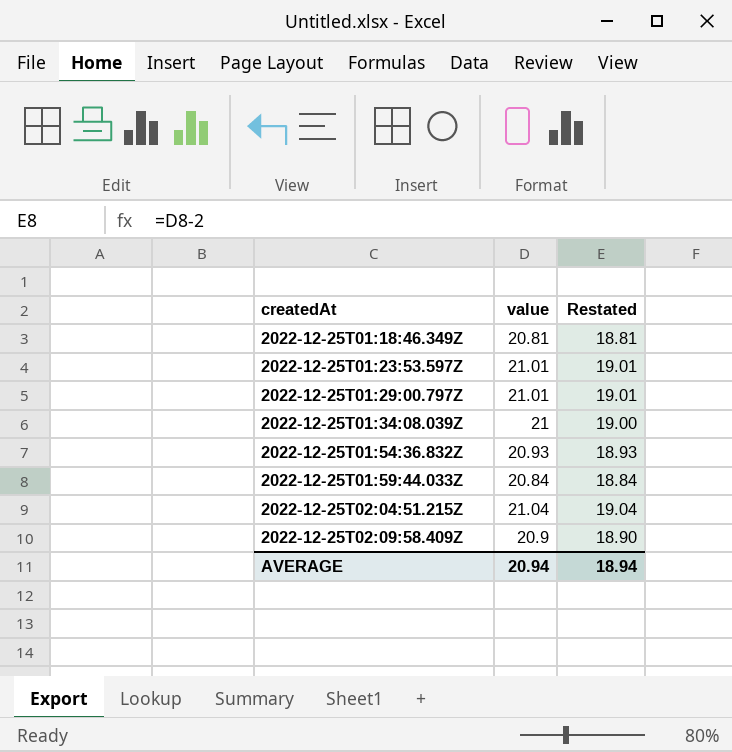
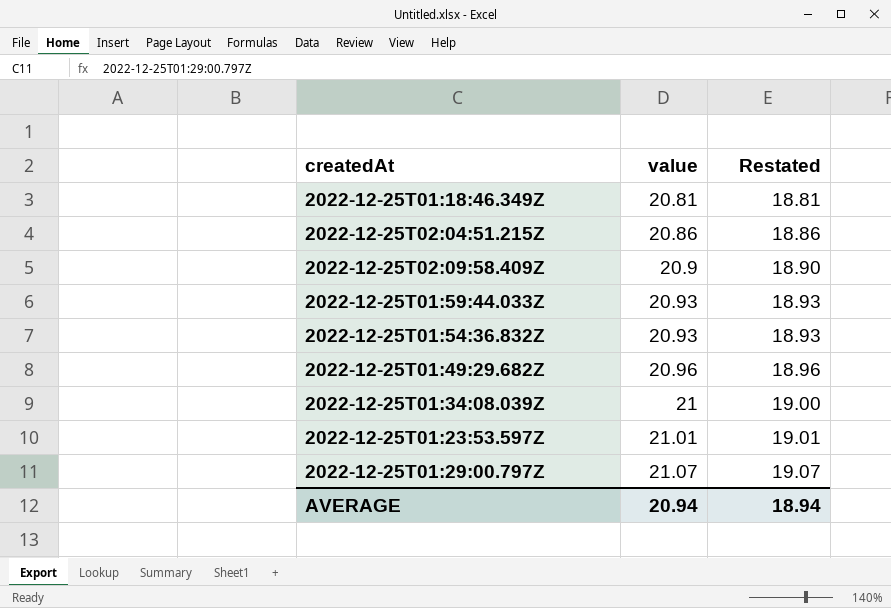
row order: createdAt ascending -> value ascending
2022-12-25T02:04:51.215Z | value: 21.04 -> 20.86
2022-12-25T02:04:51.215Z | Restated: 19.04 -> 18.86
2022-12-25T01:59:44.033Z | value: 20.84 -> 20.93
2022-12-25T01:59:44.033Z | Restated: 18.84 -> 18.93
row 2022-12-25T01:49:29.682Z: none -> 20.96 | 18.96
2022-12-25T01:29:00.797Z | value: 21.01 -> 21.07
2022-12-25T01:29:00.797Z | Restated: 19.01 -> 19.07

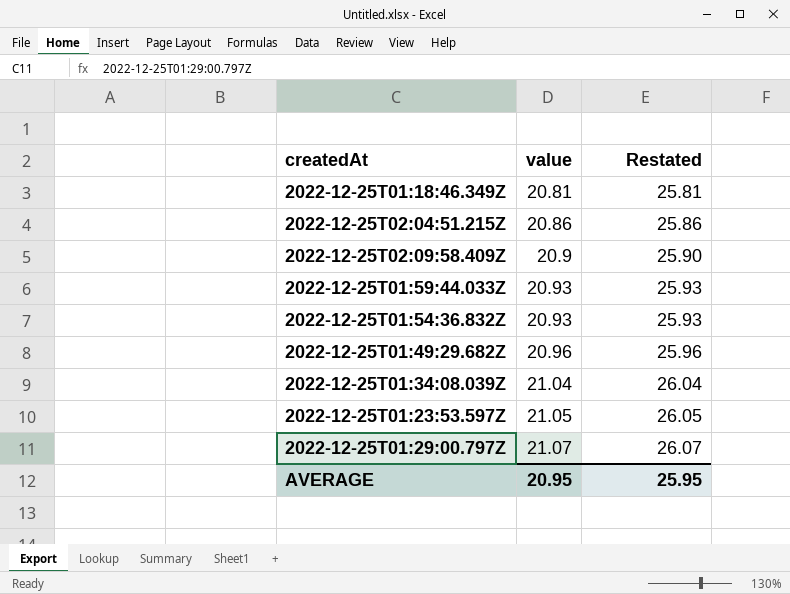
column Restated | formula: [value] - 2 -> [value] + 5
2022-12-25T01:34:08.039Z | value: 21 -> 21.04
2022-12-25T01:23:53.597Z | value: 21.01 -> 21.05
AVERAGE | value: 20.94 -> 20.95
AVERAGE | Restated: 18.94 -> 25.95

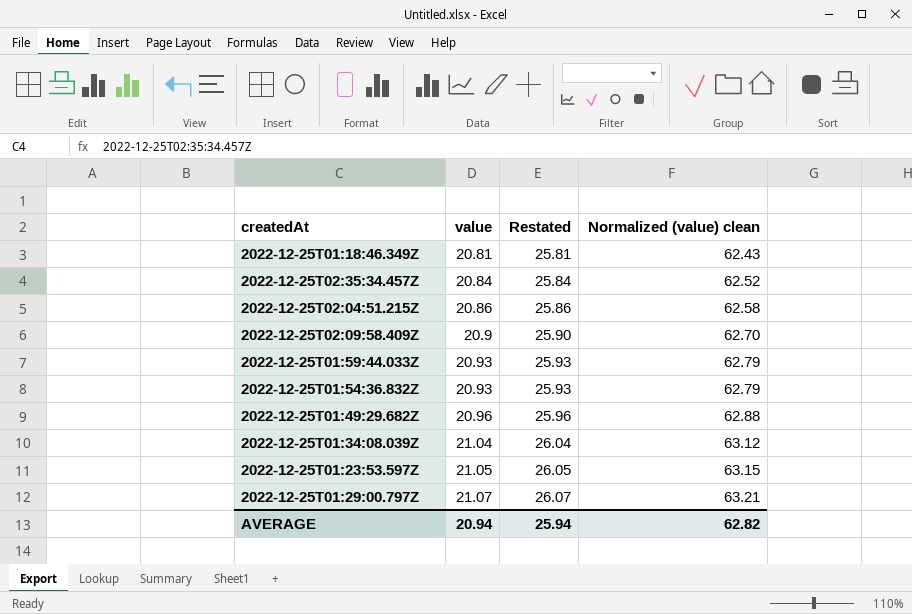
column Normalized (value) clean | formula: none -> [value] * 3
row 2022-12-25T02:35:34.457Z: none -> 20.84 | 25.84 | 62.52
AVERAGE | value: 20.95 -> 20.94
AVERAGE | Restated: 25.95 -> 25.94

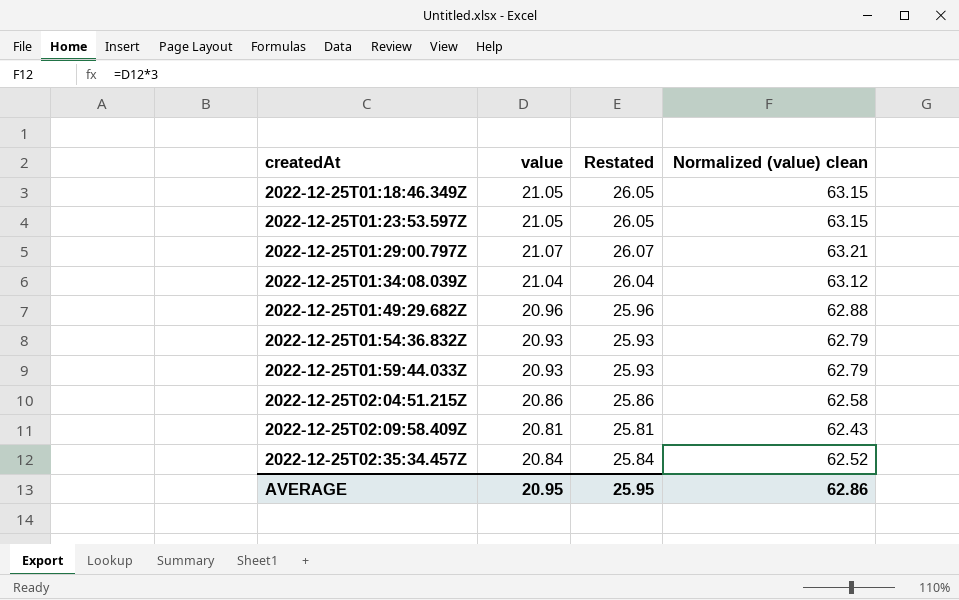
row order: value ascending -> createdAt ascending
2022-12-25T01:18:46.349Z | value: 20.81 -> 21.05
2022-12-25T01:18:46.349Z | Restated: 25.81 -> 26.05
2022-12-25T01:18:46.349Z | Normalized (value) clean: 62.43 -> 63.15
2022-12-25T02:09:58.409Z | value: 20.9 -> 20.81
2022-12-25T02:09:58.409Z | Restated: 25.90 -> 25.81
2022-12-25T02:09:58.409Z | Normalized (value) clean: 62.70 -> 62.43
AVERAGE | value: 20.94 -> 20.95
AVERAGE | Restated: 25.94 -> 25.95
AVERAGE | Normalized (value) clean: 62.82 -> 62.86

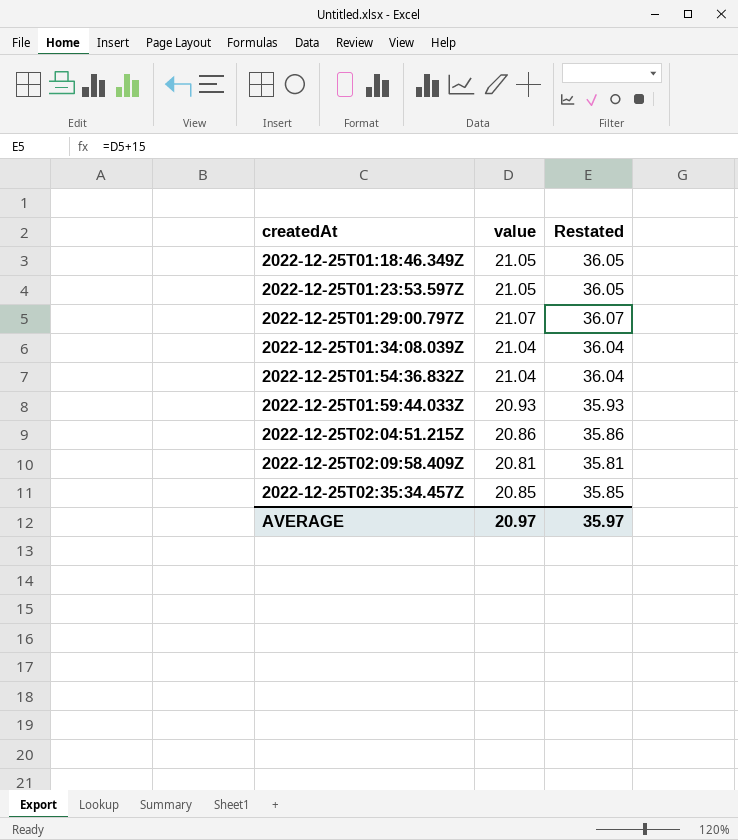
column Normalized (value) clean | formula: [value] * 3 -> none
column Restated | formula: [value] + 5 -> [value] + 15
row 2022-12-25T01:49:29.682Z: 20.96 | 25.96 | 62.88 -> none
2022-12-25T01:54:36.832Z | value: 20.93 -> 21.04
2022-12-25T02:35:34.457Z | value: 20.84 -> 20.85
AVERAGE | value: 20.95 -> 20.97
AVERAGE | Restated: 25.95 -> 35.97

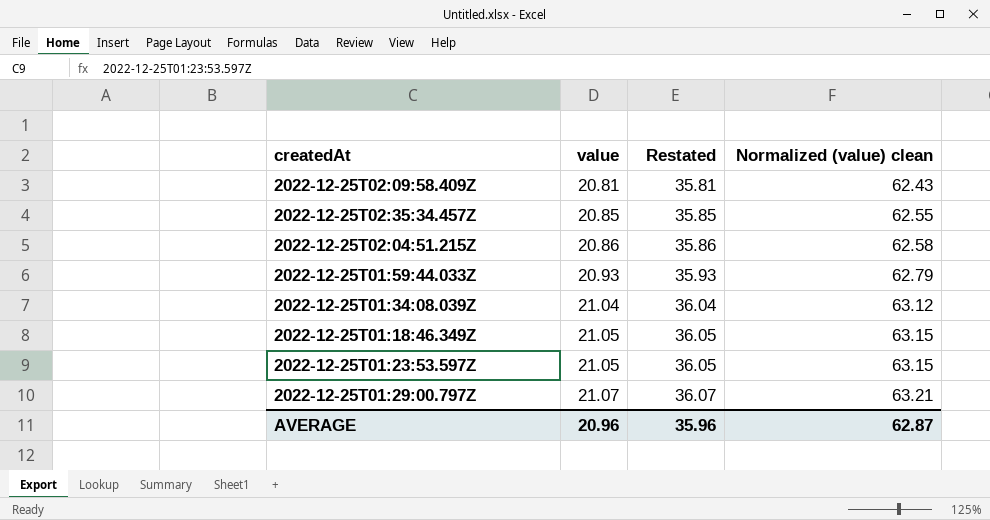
row order: createdAt ascending -> value ascending
column Normalized (value) clean | formula: none -> [value] * 3
row 2022-12-25T01:54:36.832Z: 21.04 | 36.04 -> none
AVERAGE | value: 20.97 -> 20.96
AVERAGE | Restated: 35.97 -> 35.96

